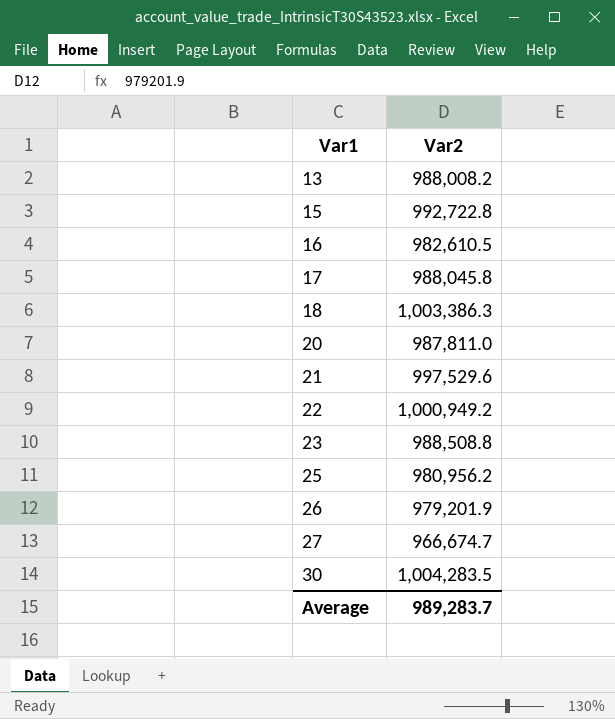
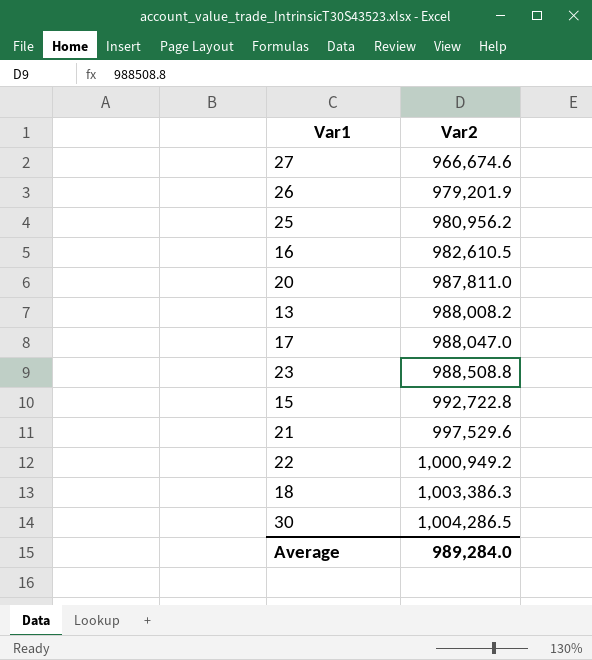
row order: Var1 ascending -> Var2 ascending
27 | Var2: 966,674.7 -> 966,674.6
17 | Var2: 988,045.8 -> 988,047.0
30 | Var2: 1,004,283.5 -> 1,004,286.5
Average | Var2: 989,283.7 -> 989,284.0

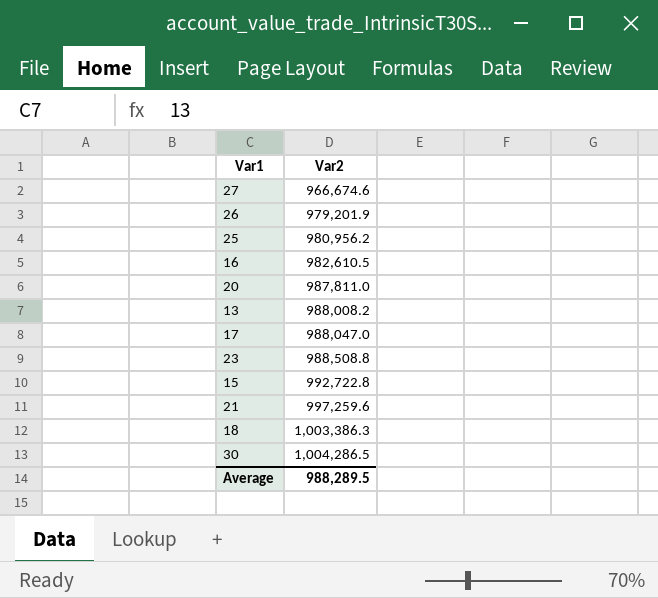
row 22: 1,000,949.2 -> none
21 | Var2: 997,529.6 -> 997,259.6
Average | Var2: 989,284.0 -> 988,289.5

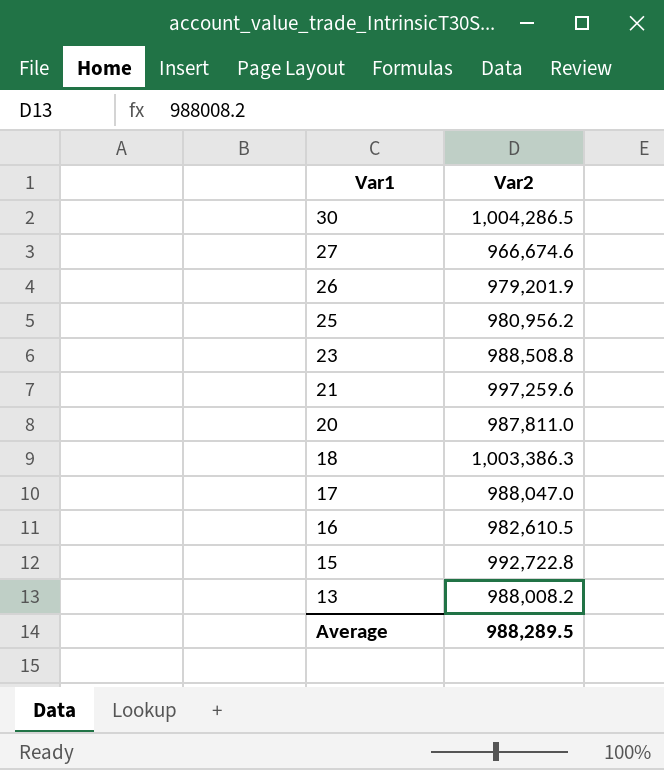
row order: Var2 ascending -> Var1 descending

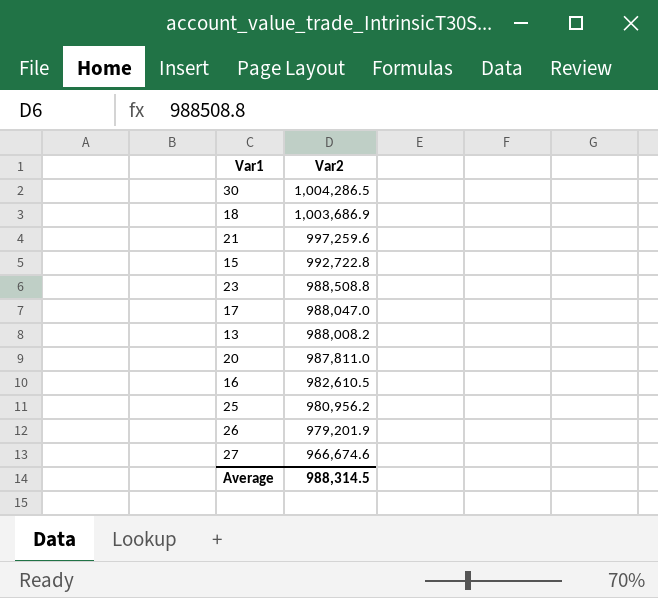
row order: Var1 descending -> Var2 descending
18 | Var2: 1,003,386.3 -> 1,003,686.9
Average | Var2: 988,289.5 -> 988,314.5

